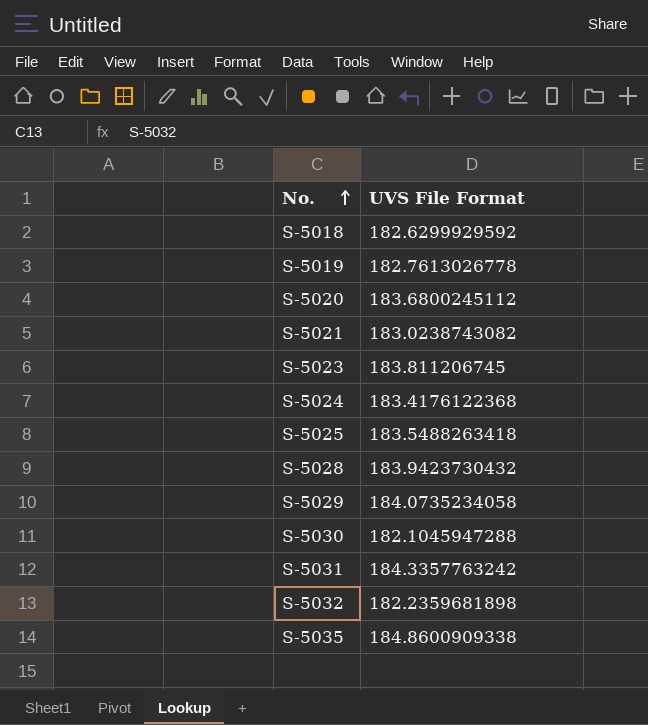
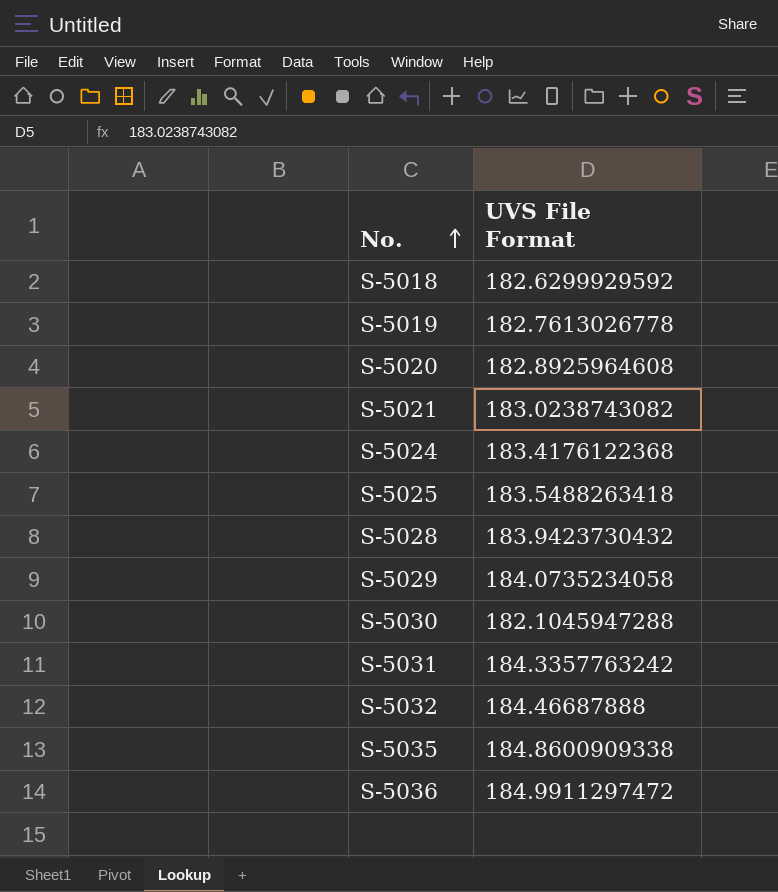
row S-5023: 183.811206745 -> none
S-5020 | UVS File Format: 183.6800245112 -> 182.8925964608
S-5032 | UVS File Format: 182.2359681898 -> 184.46687888
row S-5036: none -> 184.9911297472

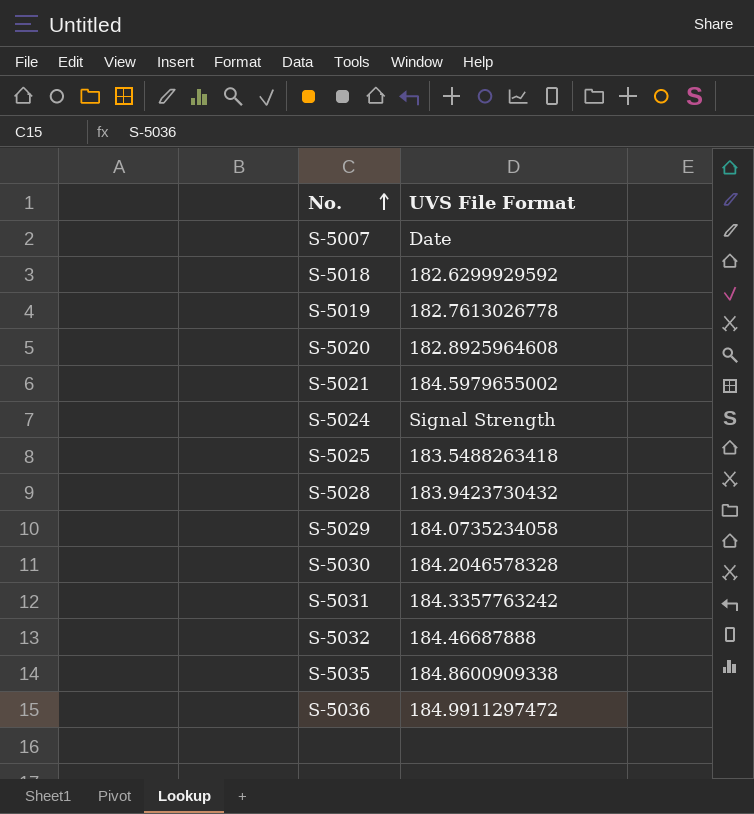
row S-5007: none -> Date
S-5021 | UVS File Format: 183.0238743082 -> 184.5979655002
S-5024 | UVS File Format: 183.4176122368 -> Signal Strength
S-5030 | UVS File Format: 182.1045947288 -> 184.2046578328

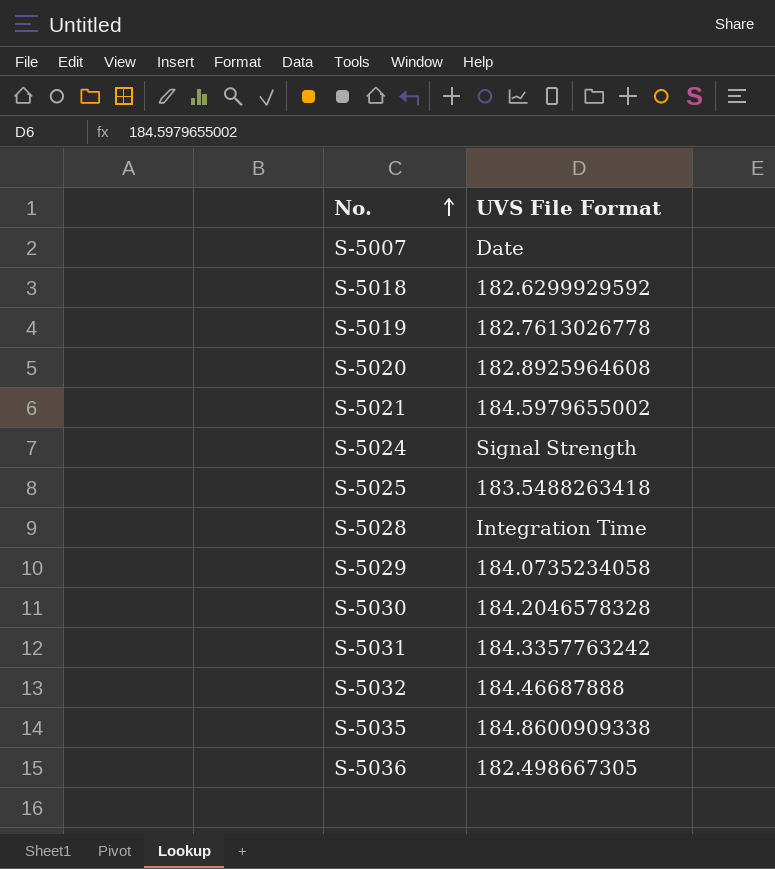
S-5028 | UVS File Format: 183.9423730432 -> Integration Time
S-5036 | UVS File Format: 184.9911297472 -> 182.498667305

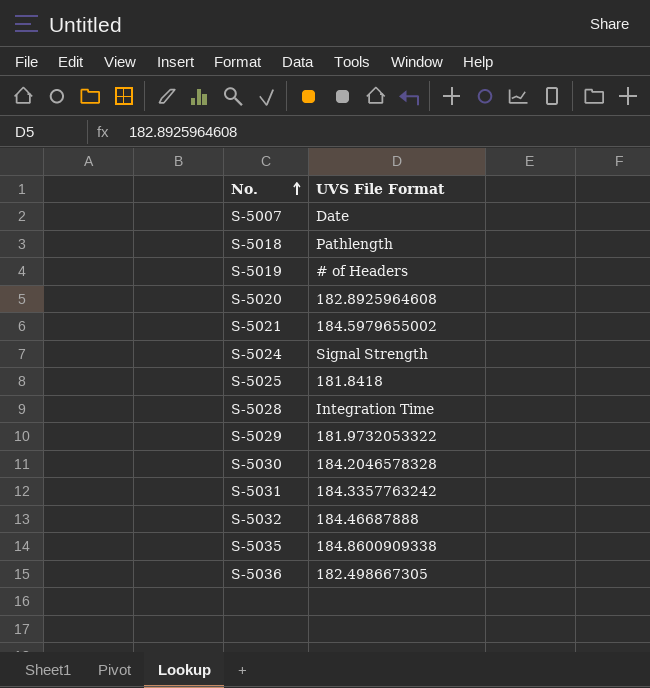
S-5018 | UVS File Format: 182.6299929592 -> Pathlength
S-5019 | UVS File Format: 182.7613026778 -> # of Headers
S-5025 | UVS File Format: 183.5488263418 -> 181.8418
S-5029 | UVS File Format: 184.0735234058 -> 181.9732053322

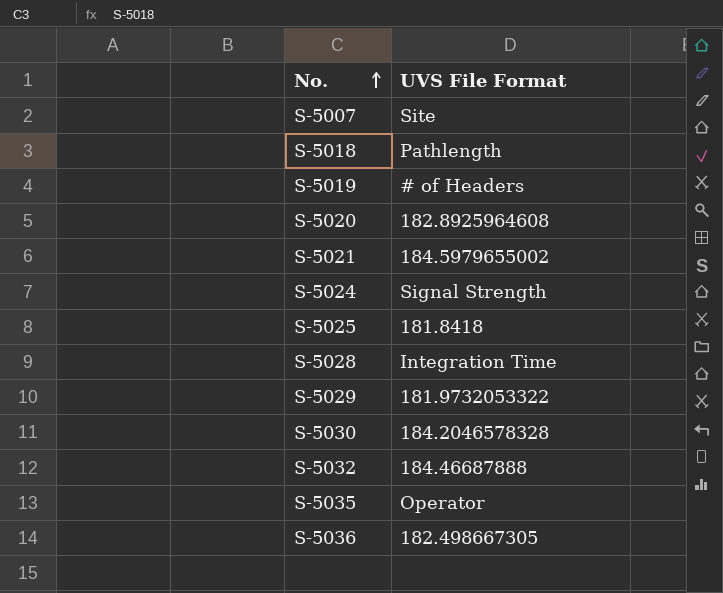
row S-5031: 184.3357763242 -> none
S-5007 | UVS File Format: Date -> Site
S-5035 | UVS File Format: 184.8600909338 -> Operator

